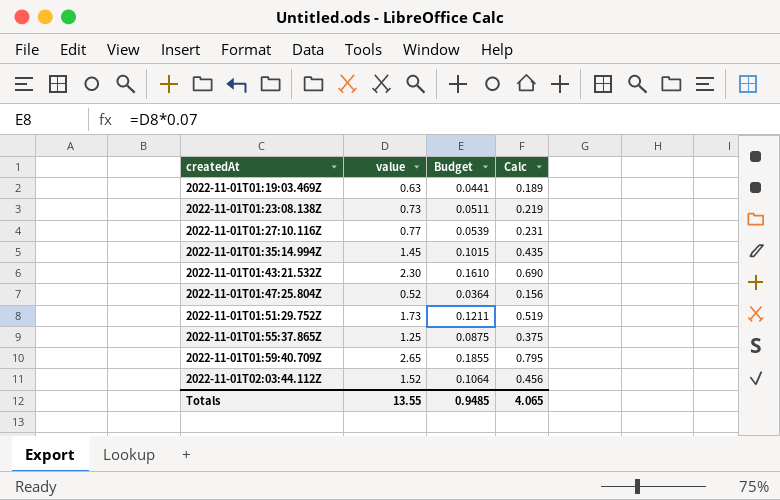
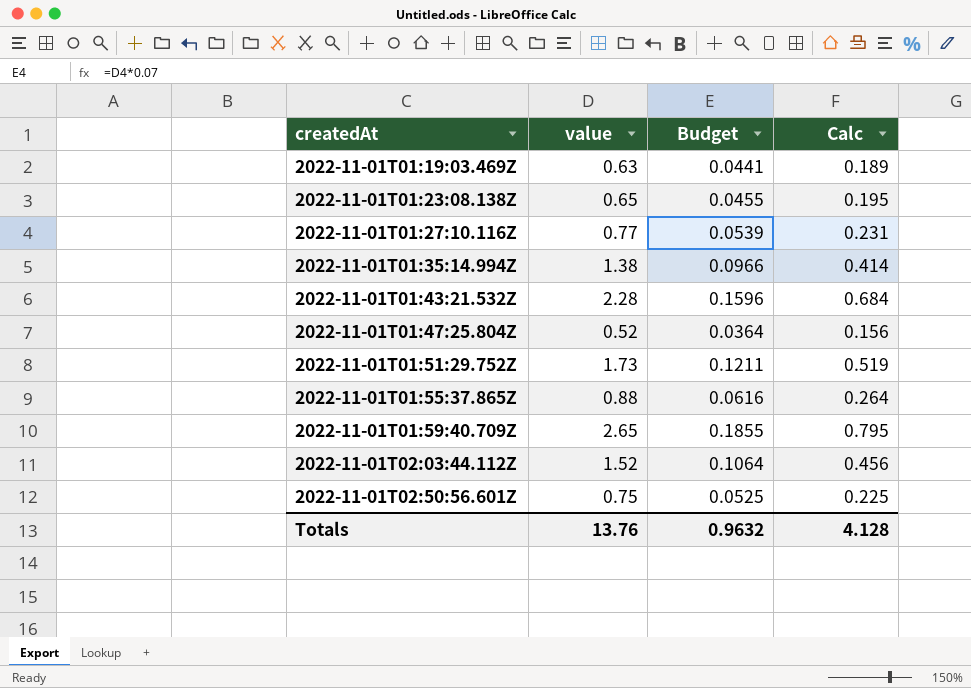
2022-11-01T01:23:08.138Z | value: 0.73 -> 0.65
2022-11-01T01:23:08.138Z | Budget: 0.0511 -> 0.0455
2022-11-01T01:23:08.138Z | Calc: 0.219 -> 0.195
2022-11-01T01:35:14.994Z | value: 1.45 -> 1.38
2022-11-01T01:35:14.994Z | Budget: 0.1015 -> 0.0966
2022-11-01T01:35:14.994Z | Calc: 0.435 -> 0.414
2022-11-01T01:43:21.532Z | value: 2.30 -> 2.28
2022-11-01T01:43:21.532Z | Budget: 0.1610 -> 0.1596
2022-11-01T01:43:21.532Z | Calc: 0.690 -> 0.684
2022-11-01T01:55:37.865Z | value: 1.25 -> 0.88
2022-11-01T01:55:37.865Z | Budget: 0.0875 -> 0.0616
2022-11-01T01:55:37.865Z | Calc: 0.375 -> 0.264
row 2022-11-01T02:50:56.601Z: none -> 0.75 | 0.0525 | 0.225
Totals | value: 13.55 -> 13.76
Totals | Budget: 0.9485 -> 0.9632
Totals | Calc: 4.065 -> 4.128

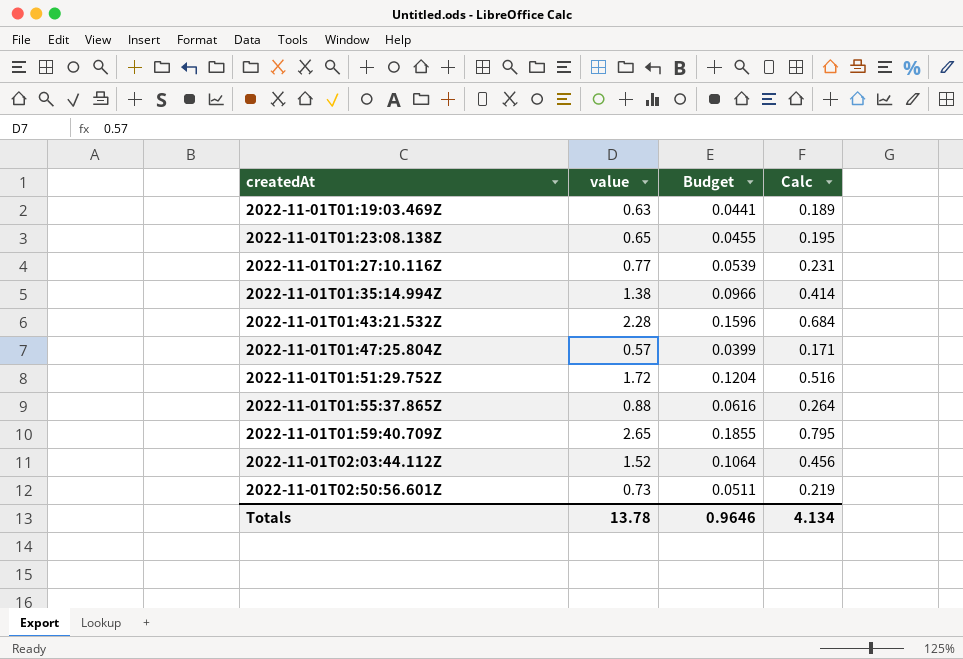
2022-11-01T01:47:25.804Z | value: 0.52 -> 0.57
2022-11-01T01:47:25.804Z | Budget: 0.0364 -> 0.0399
2022-11-01T01:47:25.804Z | Calc: 0.156 -> 0.171
2022-11-01T01:51:29.752Z | value: 1.73 -> 1.72
2022-11-01T01:51:29.752Z | Budget: 0.1211 -> 0.1204
2022-11-01T01:51:29.752Z | Calc: 0.519 -> 0.516
2022-11-01T02:50:56.601Z | value: 0.75 -> 0.73
2022-11-01T02:50:56.601Z | Budget: 0.0525 -> 0.0511
2022-11-01T02:50:56.601Z | Calc: 0.225 -> 0.219
Totals | value: 13.76 -> 13.78
Totals | Budget: 0.9632 -> 0.9646
Totals | Calc: 4.128 -> 4.134

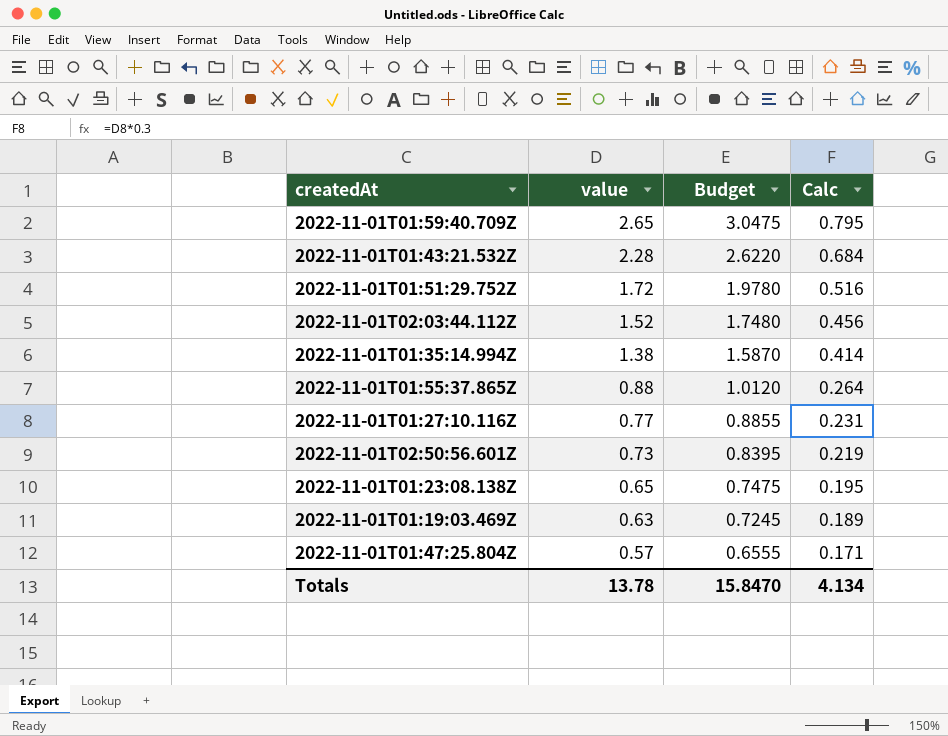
row order: createdAt ascending -> value descending
column Budget | formula: [value] * 0.07 -> [value] * 1.15
Totals | Budget: 0.9646 -> 15.8470

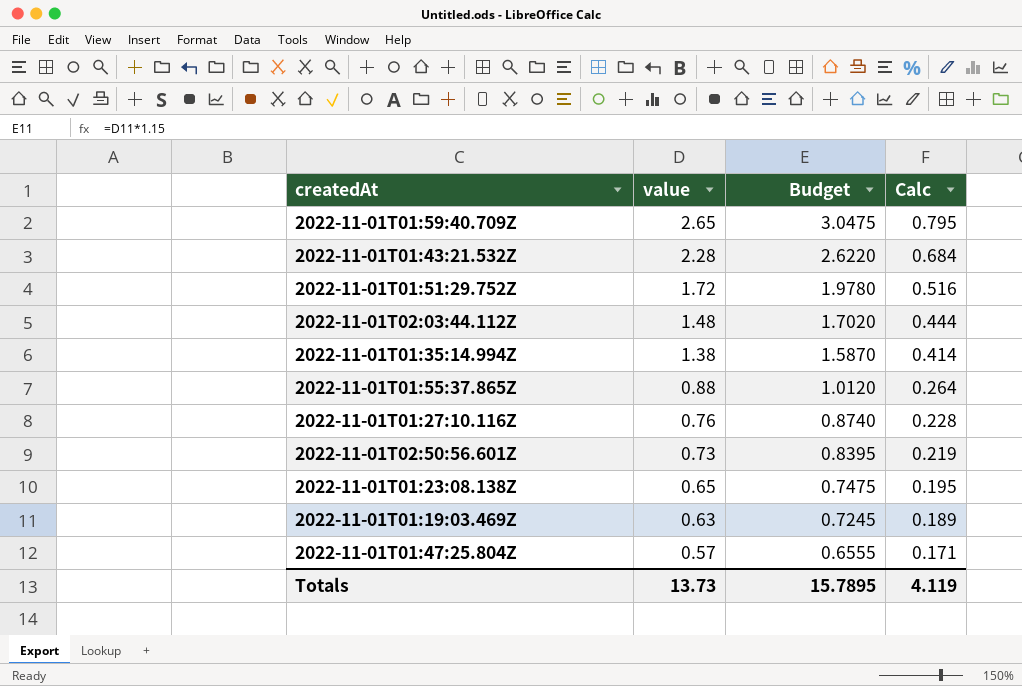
2022-11-01T02:03:44.112Z | value: 1.52 -> 1.48
2022-11-01T02:03:44.112Z | Budget: 1.7480 -> 1.7020
2022-11-01T02:03:44.112Z | Calc: 0.456 -> 0.444
2022-11-01T01:27:10.116Z | value: 0.77 -> 0.76
2022-11-01T01:27:10.116Z | Budget: 0.8855 -> 0.8740
2022-11-01T01:27:10.116Z | Calc: 0.231 -> 0.228
Totals | value: 13.78 -> 13.73
Totals | Budget: 15.8470 -> 15.7895
Totals | Calc: 4.134 -> 4.119

